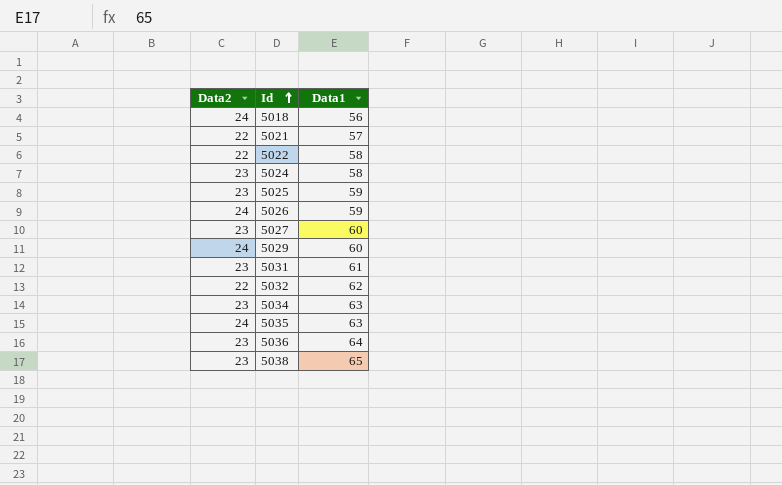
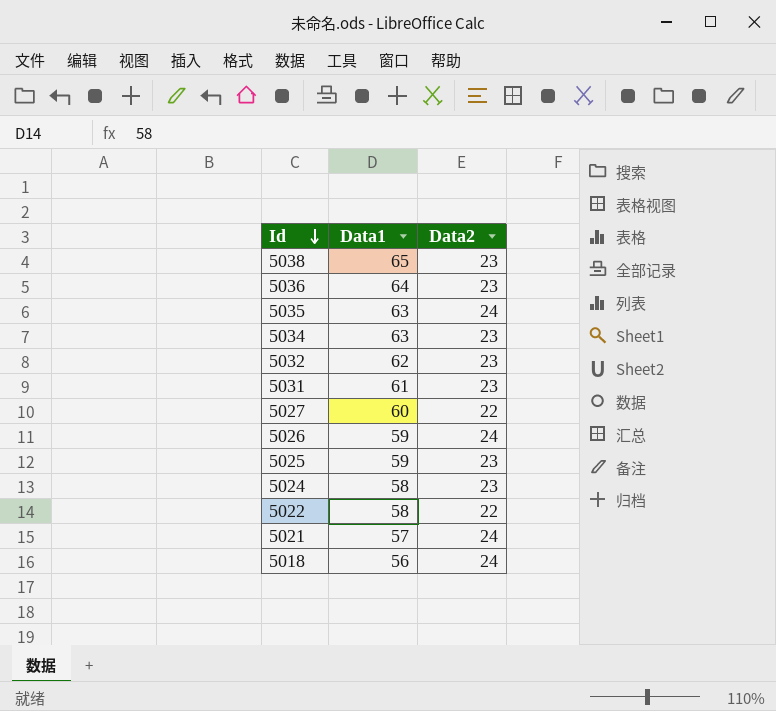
row order: Id ascending -> Id descending
column Data2 | position: 1 -> 3
row 5029: 24 | 60 -> none
5032 | Data2: 22 -> 23
5027 | Data2: 23 -> 22
5021 | Data2: 22 -> 24

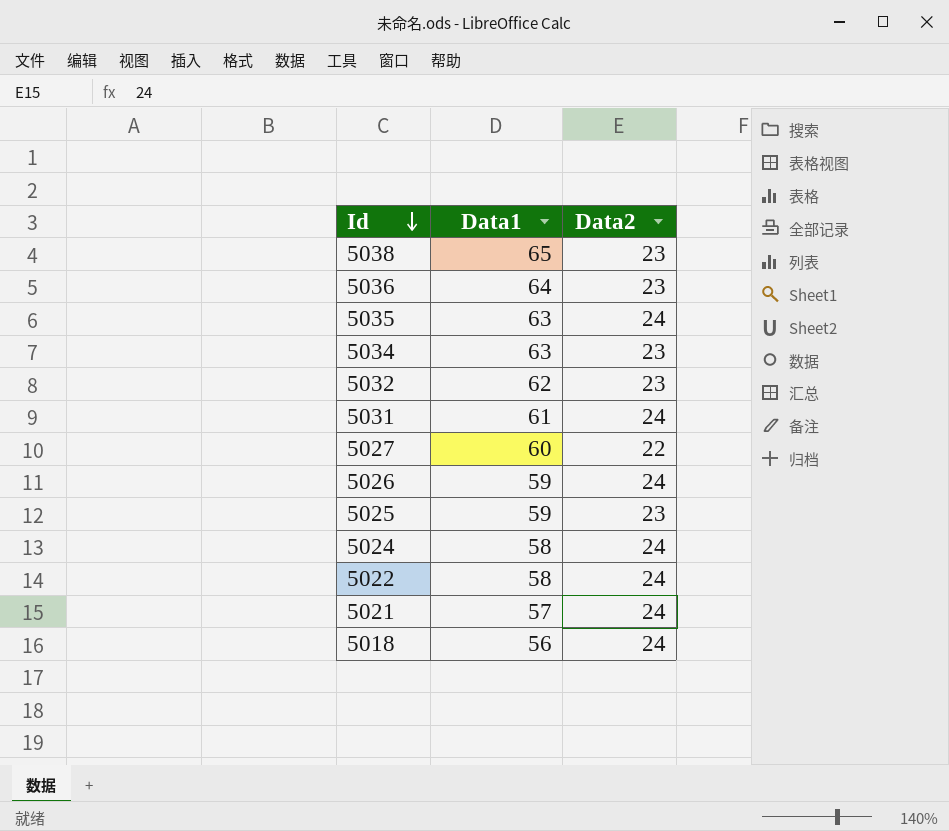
5031 | Data2: 23 -> 24
5024 | Data2: 23 -> 24
5022 | Data2: 22 -> 24

